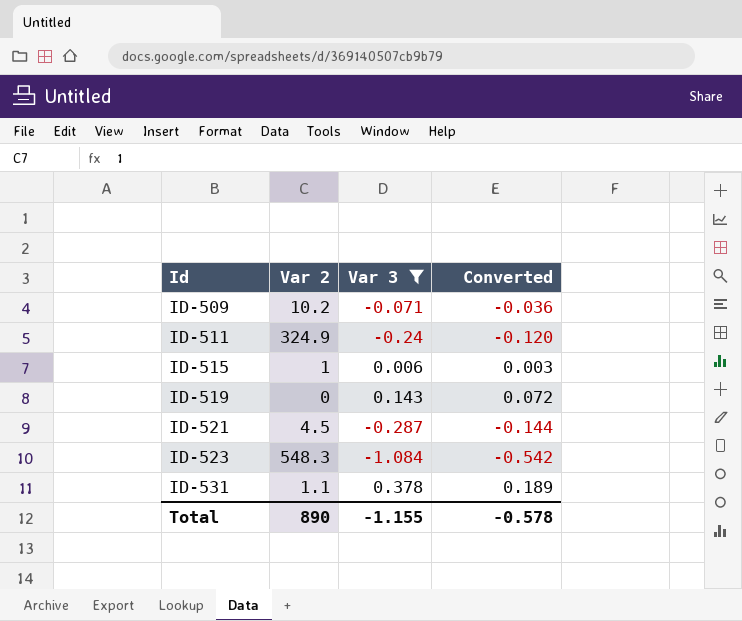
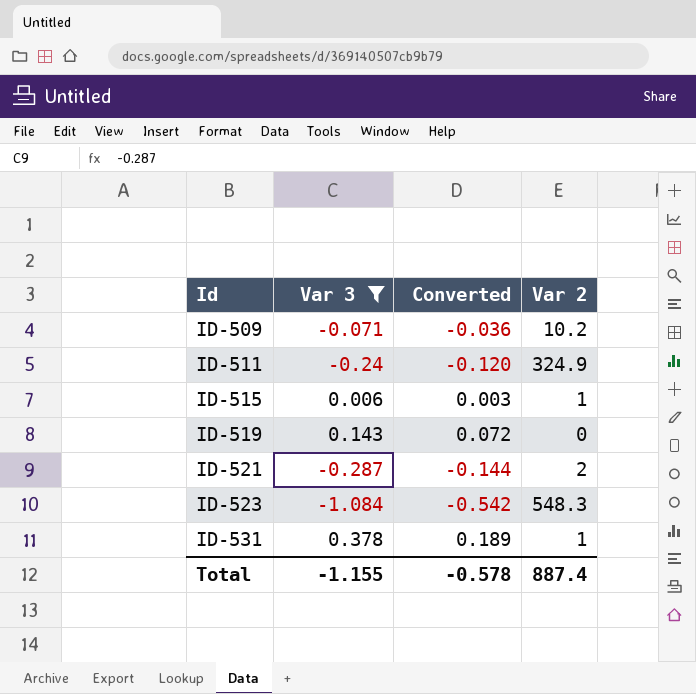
column Var 2 | position: 2 -> 4
ID-521 | Var 2: 4.5 -> 2
ID-531 | Var 2: 1.1 -> 1
Total | Var 2: 890 -> 887.4

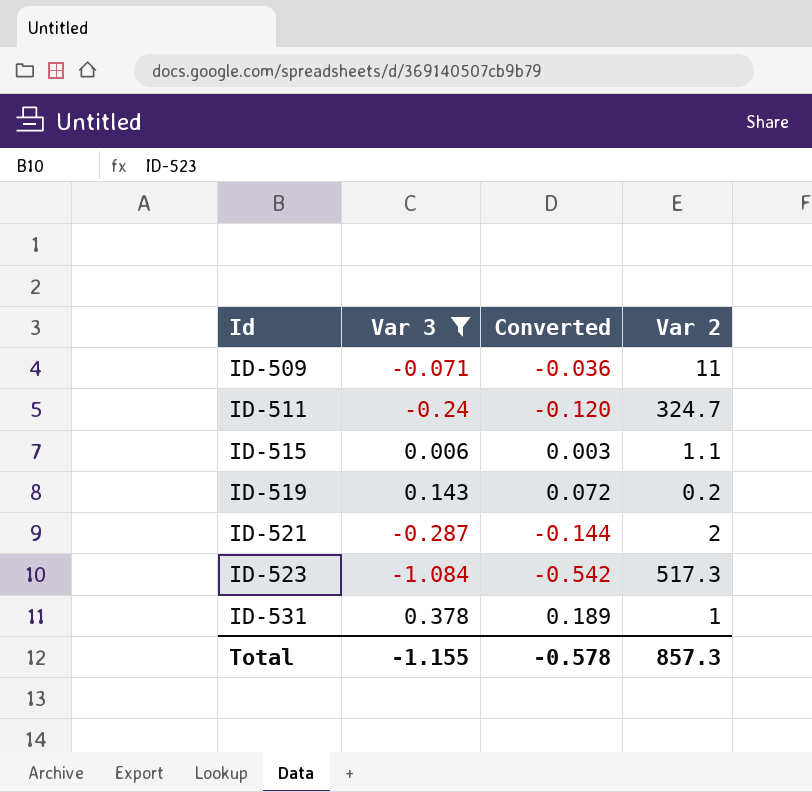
ID-509 | Var 2: 10.2 -> 11
ID-511 | Var 2: 324.9 -> 324.7
ID-515 | Var 2: 1 -> 1.1
ID-519 | Var 2: 0 -> 0.2
ID-523 | Var 2: 548.3 -> 517.3
Total | Var 2: 887.4 -> 857.3

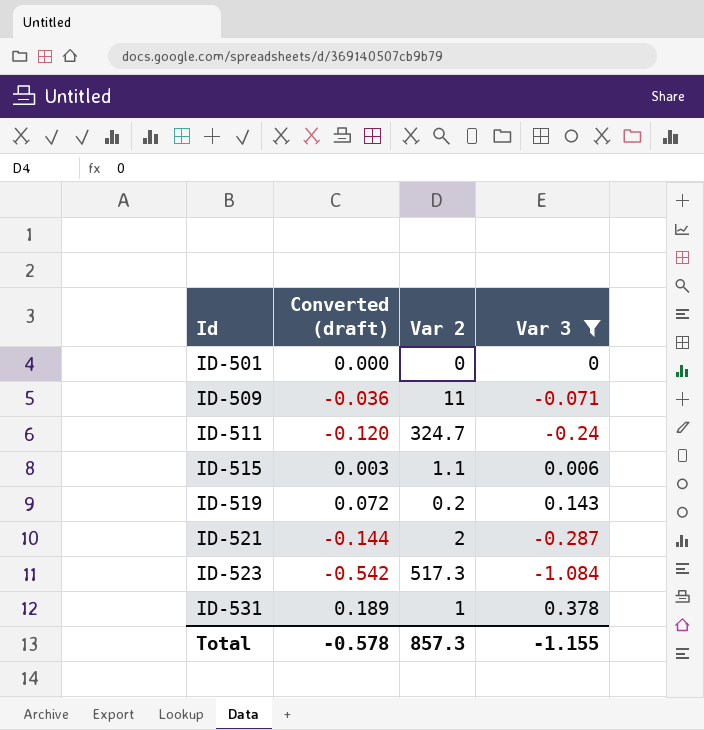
column name: Converted -> Converted (draft)
column Var 3 | position: 2 -> 4
row ID-501: none -> 0.000 | 0 | 0

